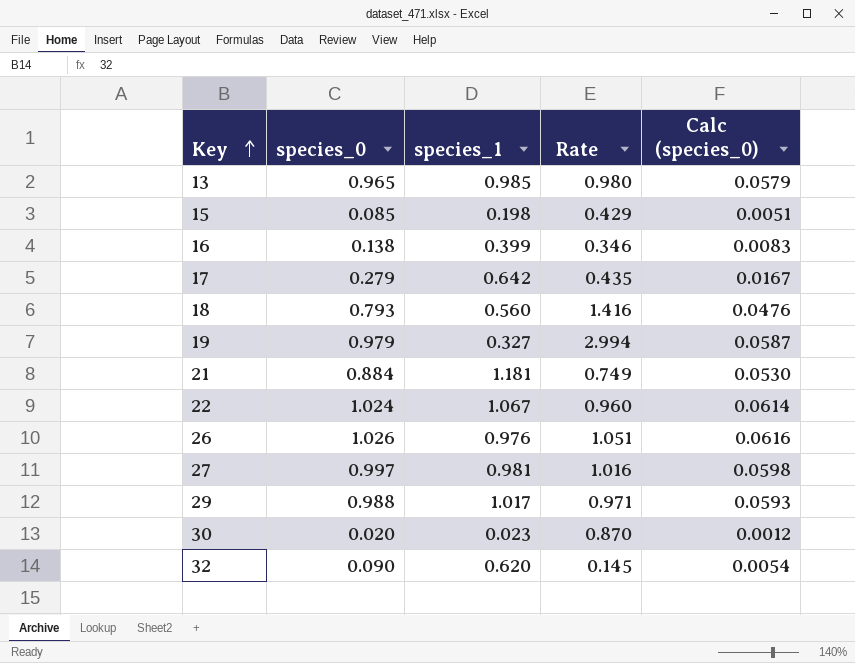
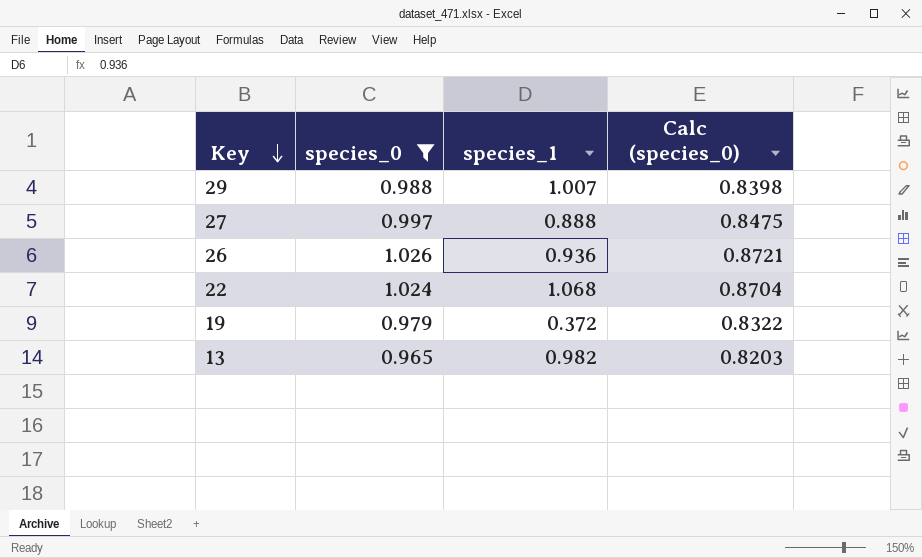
filter: none -> species_0 >= 0.965
row order: Key ascending -> Key descending
column Rate | formula: [species_0] / [species_1] -> none
column Calc (species_0) | formula: [species_0] * 0.06 -> [species_0] * 0.85
29 | species_1: 1.017 -> 1.007
27 | species_1: 0.981 -> 0.888
26 | species_1: 0.976 -> 0.936
22 | species_1: 1.067 -> 1.068
19 | species_1: 0.327 -> 0.372
13 | species_1: 0.985 -> 0.982

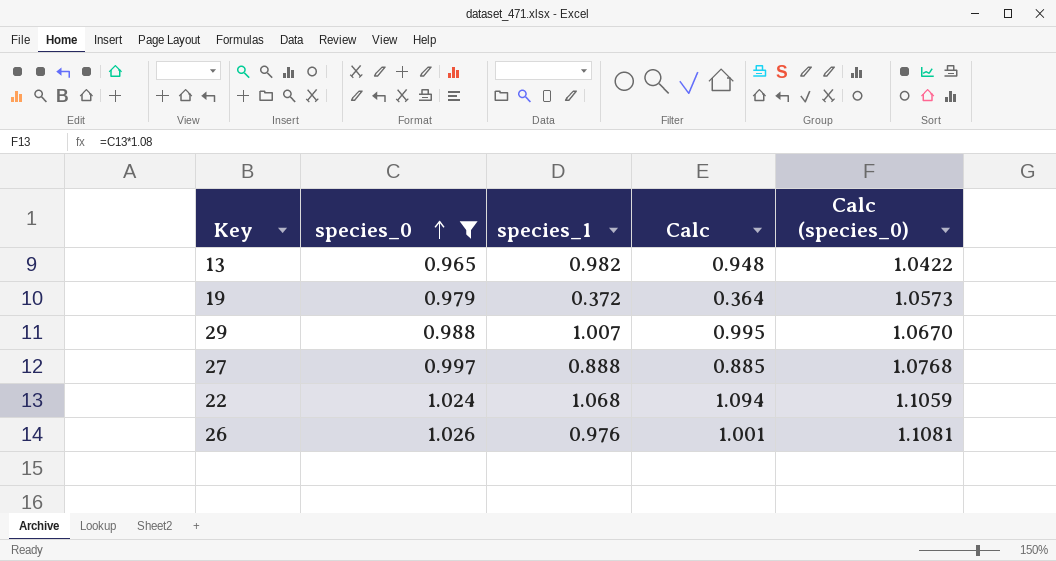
row order: Key descending -> species_0 ascending
column Calc | formula: none -> [species_0] * [species_1]
column Calc (species_0) | formula: [species_0] * 0.85 -> [species_0] * 1.08
26 | species_1: 0.936 -> 0.976

